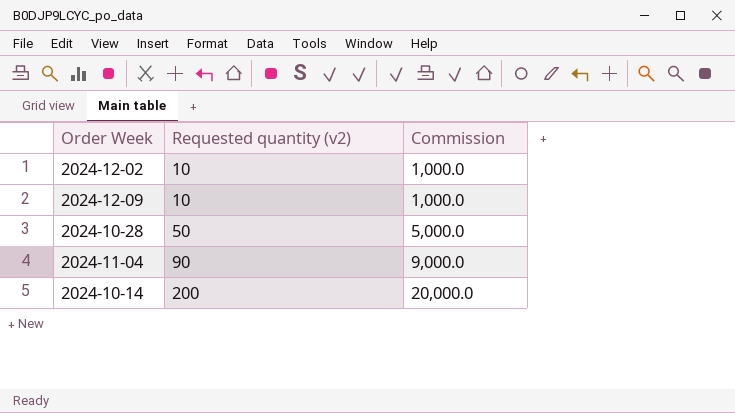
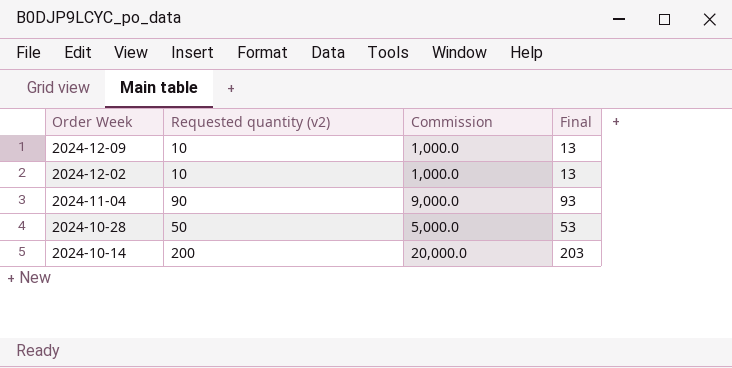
row order: Requested quantity (v2) ascending -> Order Week descending
column Final | formula: none -> [Requested quantity (v2)] + 3

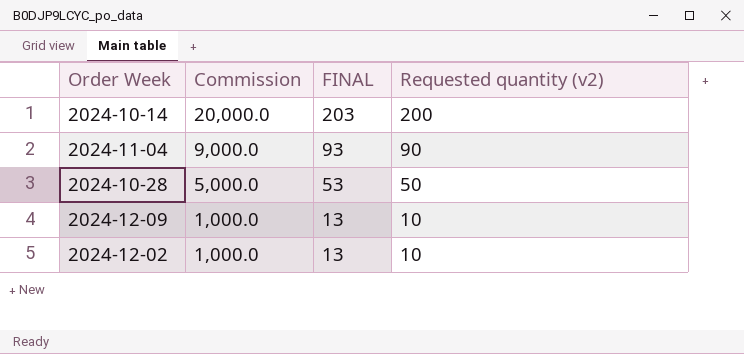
row order: Order Week descending -> Commission descending
column name: Final -> FINAL
column Requested quantity (v2) | position: 2 -> 4

